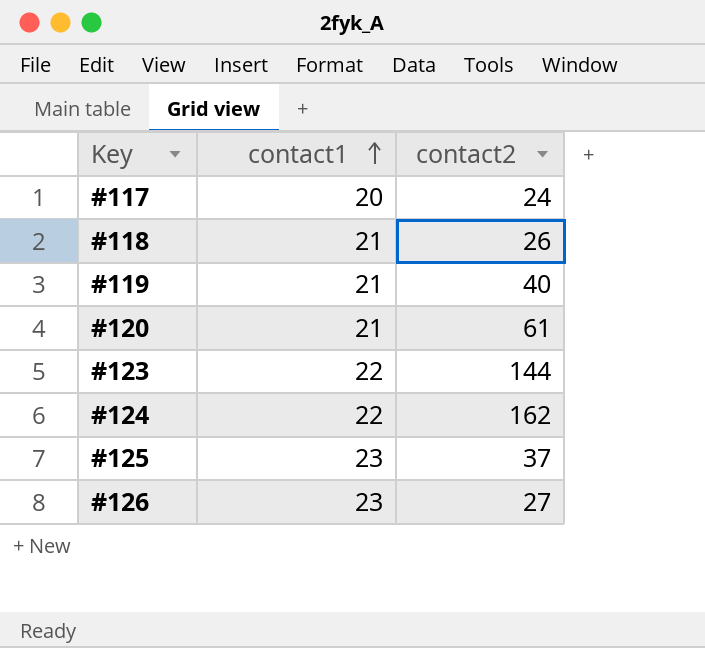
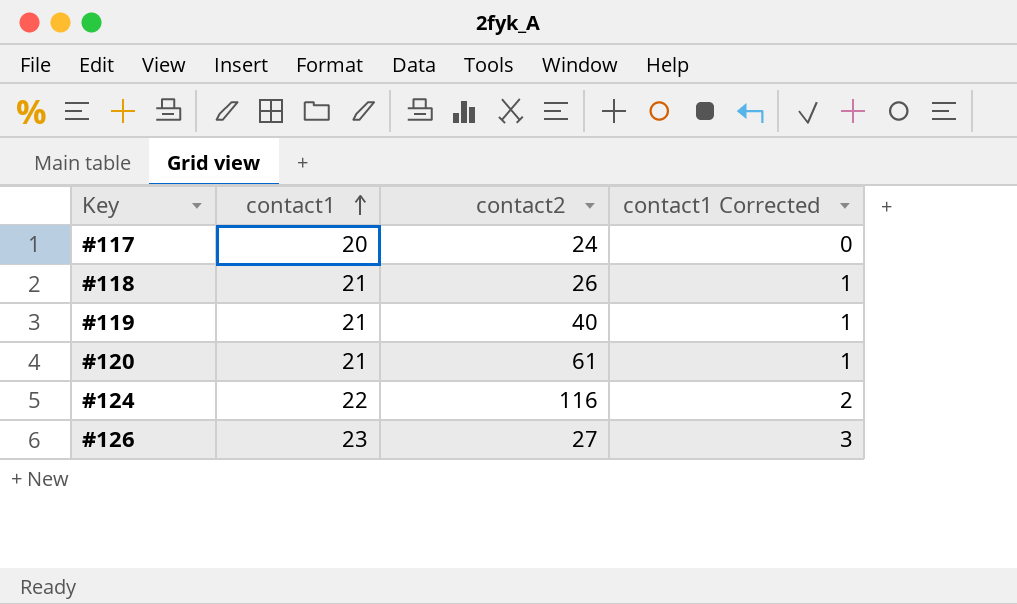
column contact1 Corrected | formula: none -> [contact1] - 20
row #123: 22 | 144 -> none
row #125: 23 | 37 -> none
#124 | contact2: 162 -> 116

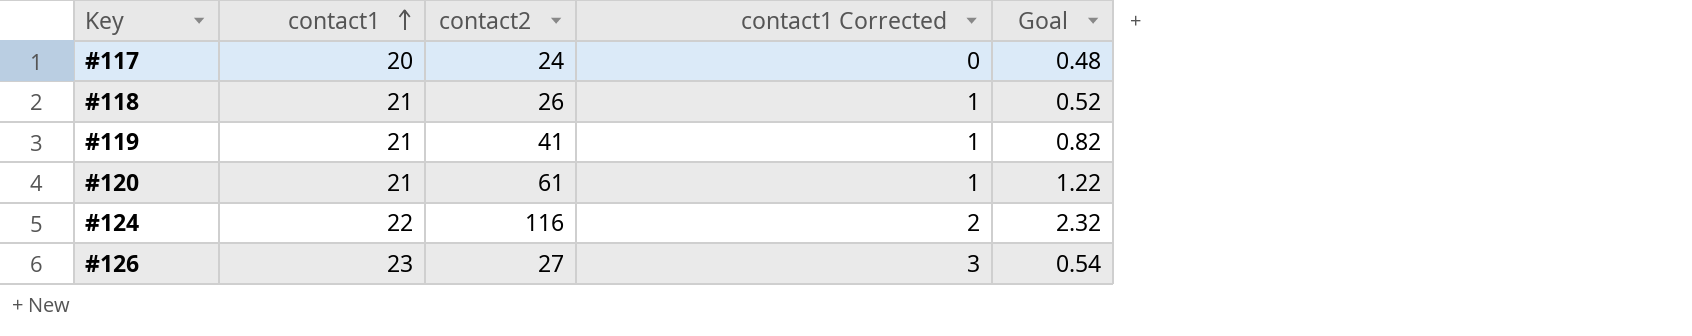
column Goal | formula: none -> [contact2] * 0.02
#119 | contact2: 40 -> 41

